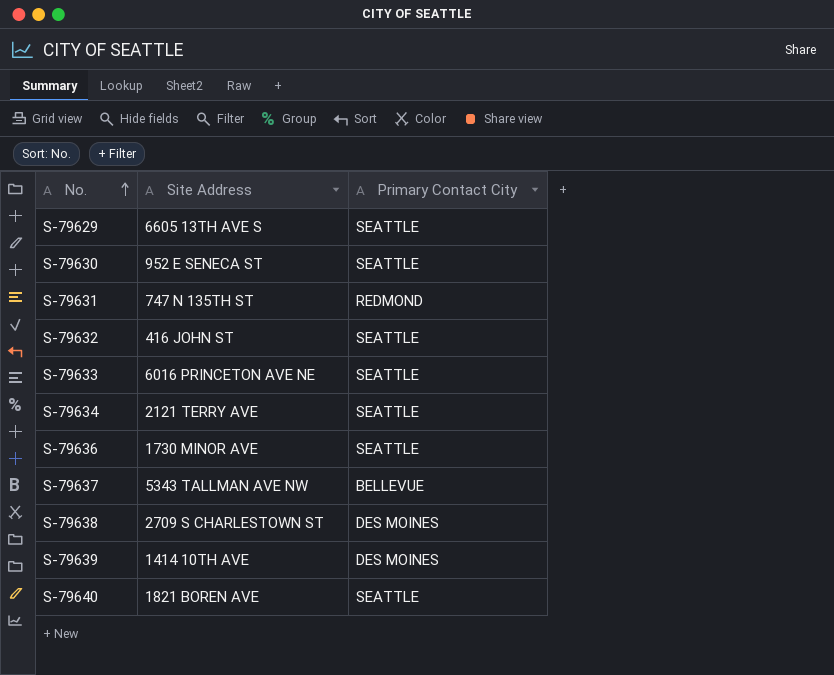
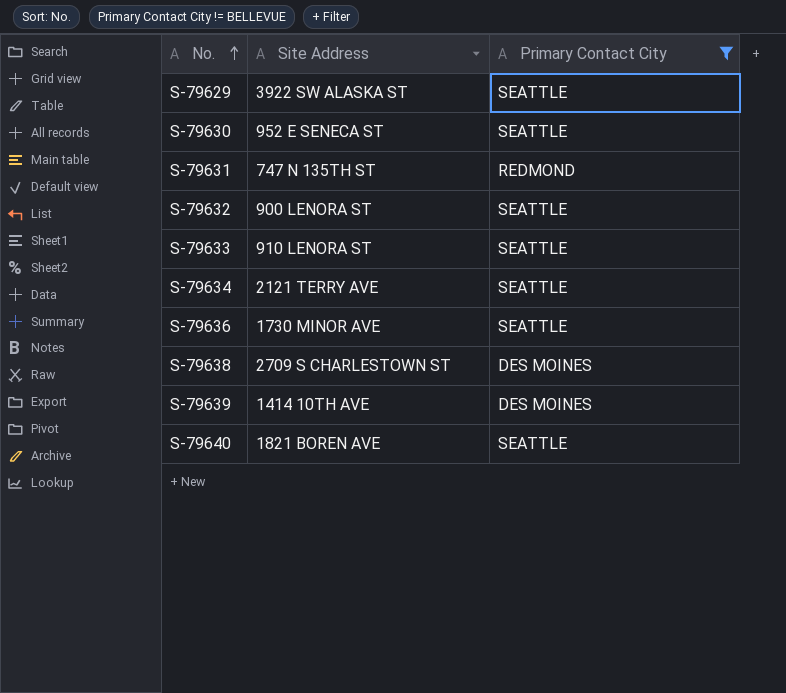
filter: none -> Primary Contact City != BELLEVUE
S-79629 | Site Address: 6605 13TH AVE S -> 3922 SW ALASKA ST
S-79632 | Site Address: 416 JOHN ST -> 900 LENORA ST
S-79633 | Site Address: 6016 PRINCETON AVE NE -> 910 LENORA ST

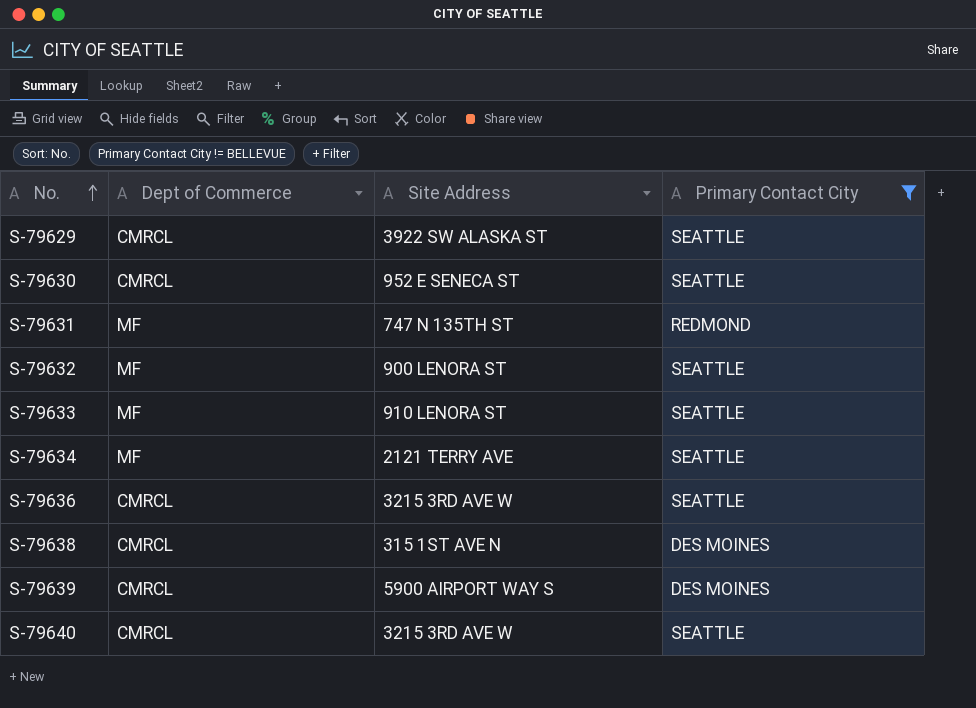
column Dept of Commerce | position: none -> 2
S-79636 | Site Address: 1730 MINOR AVE -> 3215 3RD AVE W
S-79638 | Site Address: 2709 S CHARLESTOWN ST -> 315 1ST AVE N
S-79639 | Site Address: 1414 10TH AVE -> 5900 AIRPORT WAY S
S-79640 | Site Address: 1821 BOREN AVE -> 3215 3RD AVE W

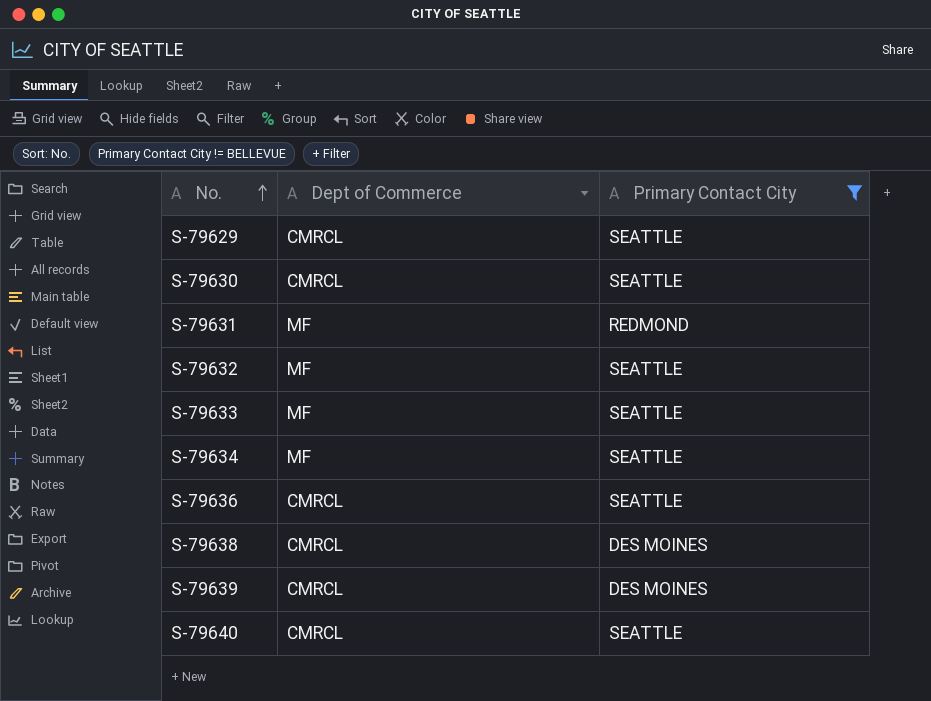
column Site Address | position: 3 -> none

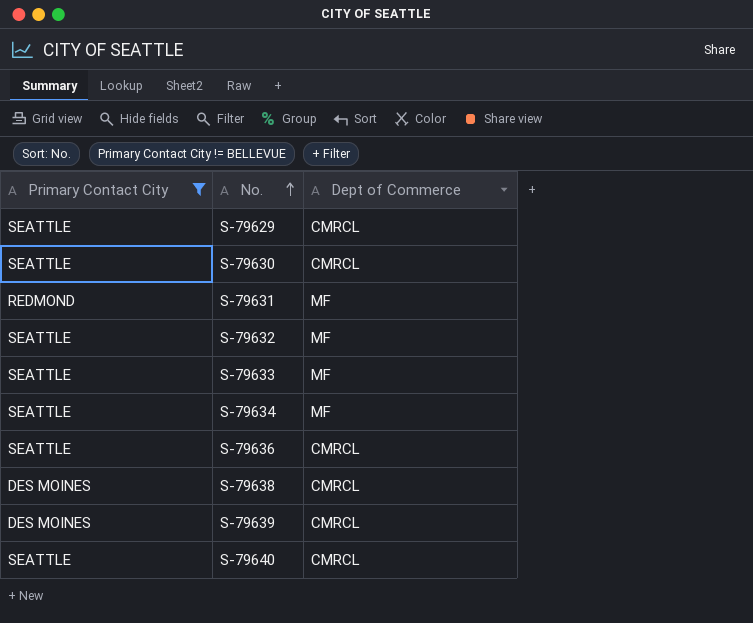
column Primary Contact City | position: 3 -> 1

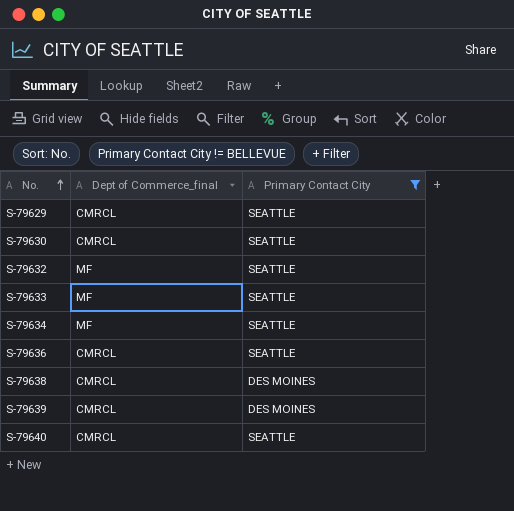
column name: Dept of Commerce -> Dept of Commerce_final
column Primary Contact City | position: 1 -> 3
row S-79631: REDMOND | MF -> none

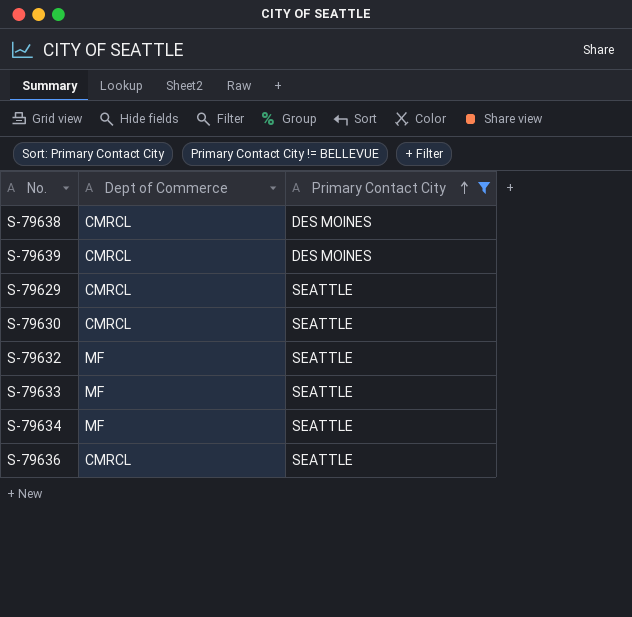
row order: No. ascending -> Primary Contact City ascending
column name: Dept of Commerce_final -> Dept of Commerce
row S-79640: CMRCL | SEATTLE -> none

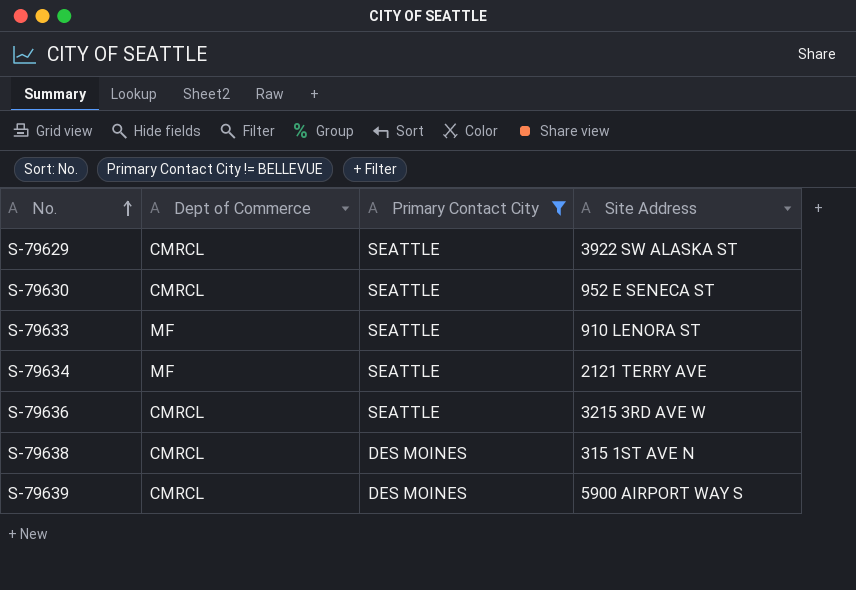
row order: Primary Contact City ascending -> No. ascending
column Site Address | position: none -> 4
row S-79632: MF | SEATTLE -> none

